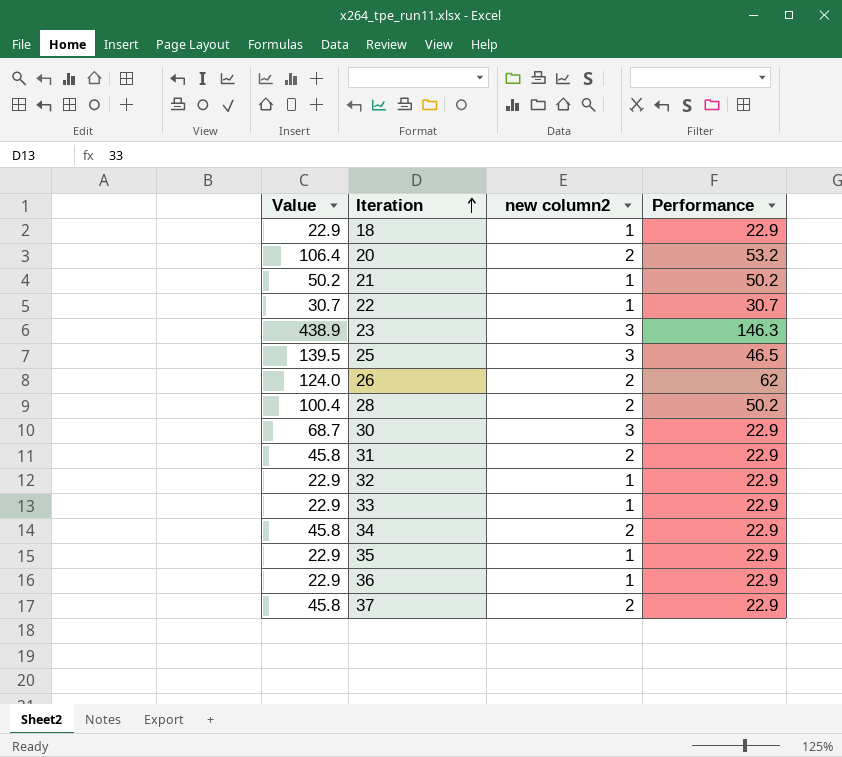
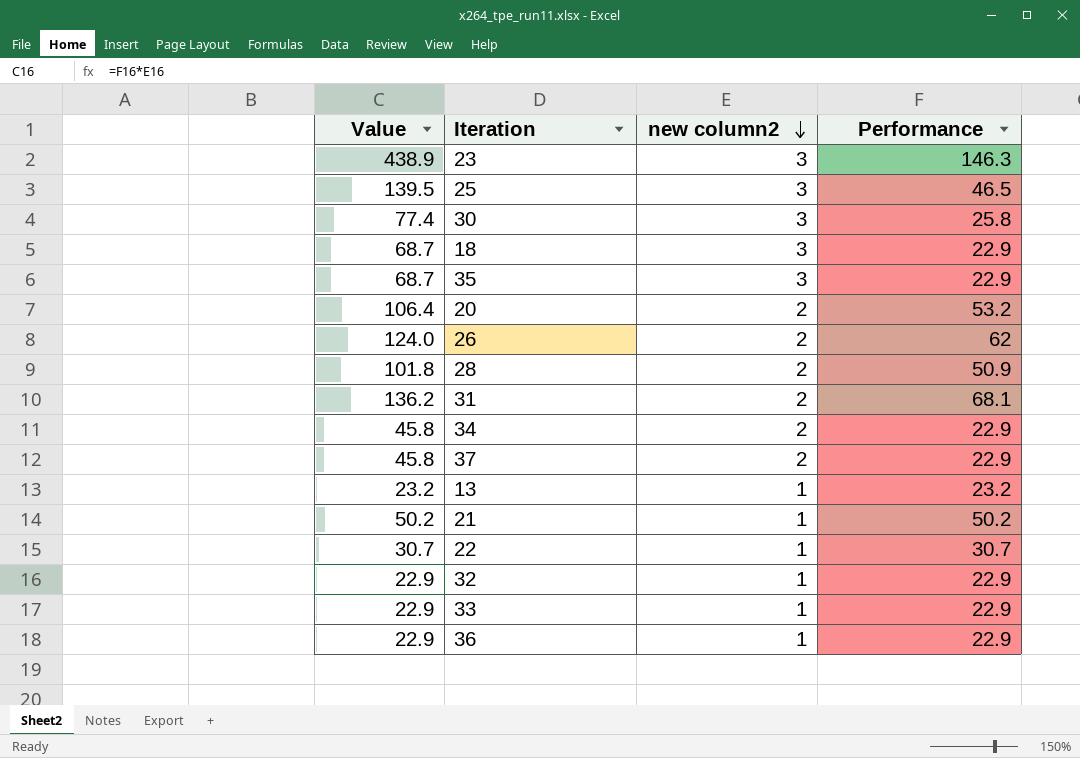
row order: Iteration ascending -> new column2 descending
30 | Value: 68.7 -> 77.4
30 | Performance: 22.9 -> 25.8
18 | Value: 22.9 -> 68.7
18 | new column2: 1 -> 3
35 | Value: 22.9 -> 68.7
35 | new column2: 1 -> 3
28 | Value: 100.4 -> 101.8
28 | Performance: 50.2 -> 50.9
31 | Value: 45.8 -> 136.2
31 | Performance: 22.9 -> 68.1
row 13: none -> 23.2 | 1 | 23.2

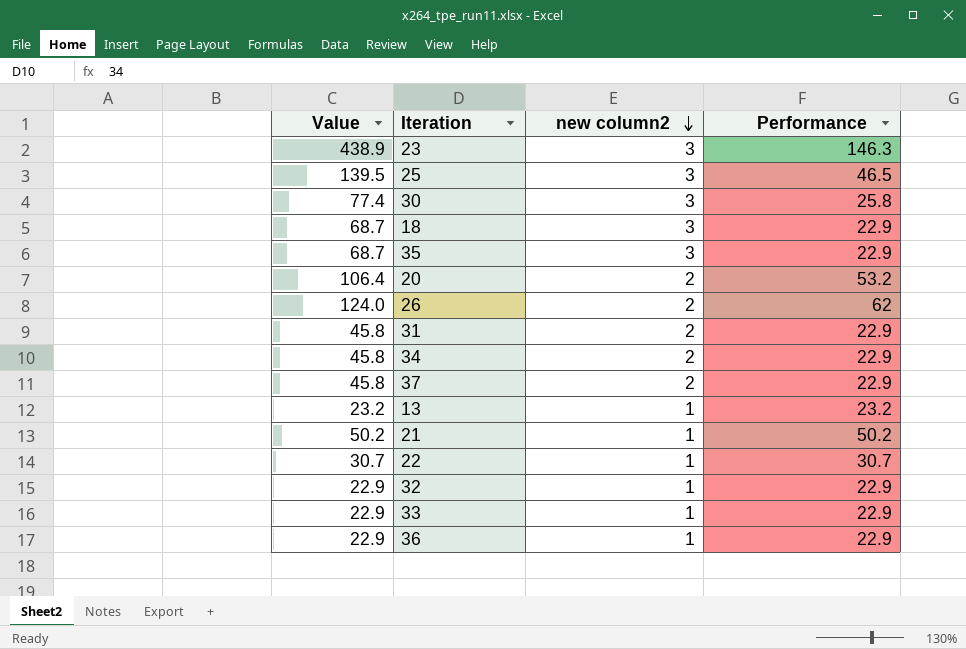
row 28: 101.8 | 2 | 50.9 -> none
31 | Value: 136.2 -> 45.8
31 | Performance: 68.1 -> 22.9

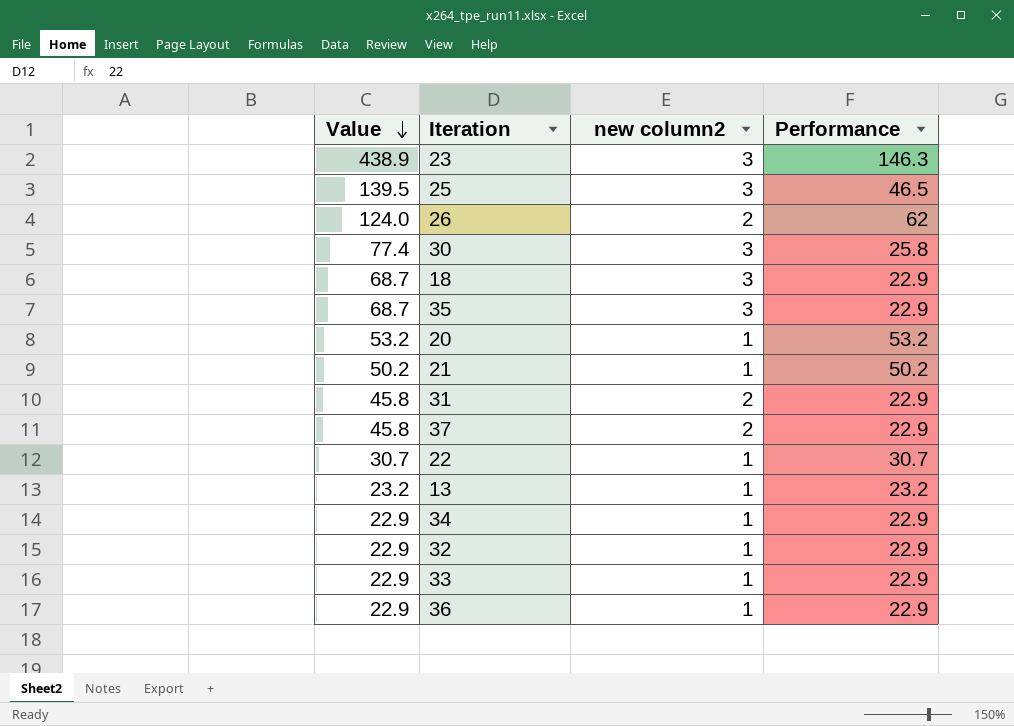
row order: new column2 descending -> Value descending
20 | Value: 106.4 -> 53.2
20 | new column2: 2 -> 1
34 | Value: 45.8 -> 22.9
34 | new column2: 2 -> 1

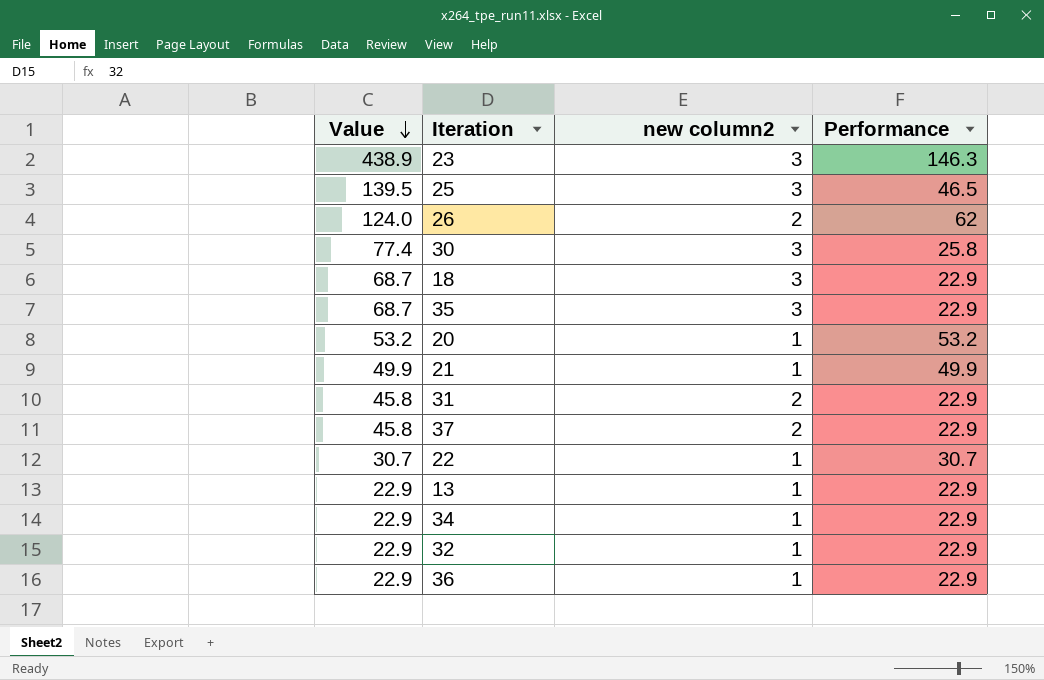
row 33: 22.9 | 1 | 22.9 -> none
21 | Value: 50.2 -> 49.9
21 | Performance: 50.2 -> 49.9
13 | Value: 23.2 -> 22.9
13 | Performance: 23.2 -> 22.9

